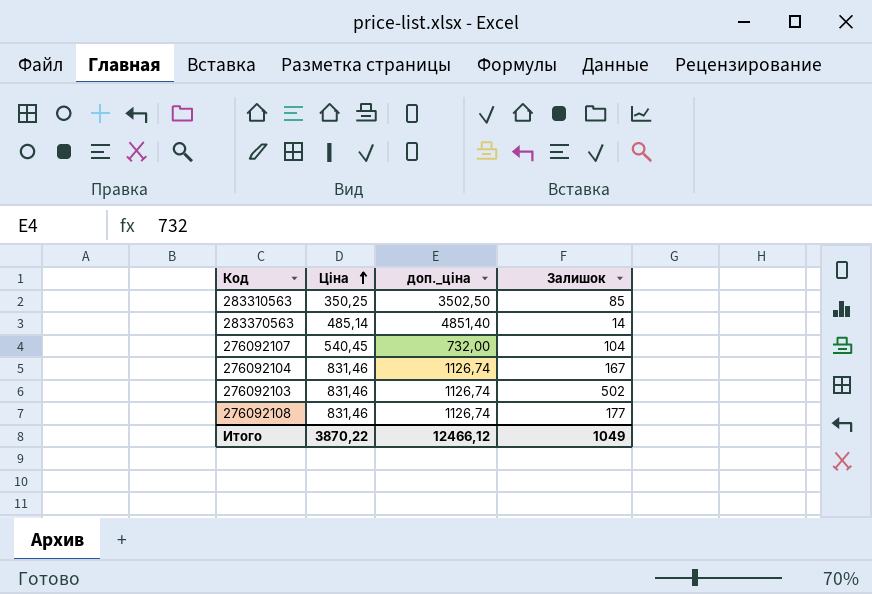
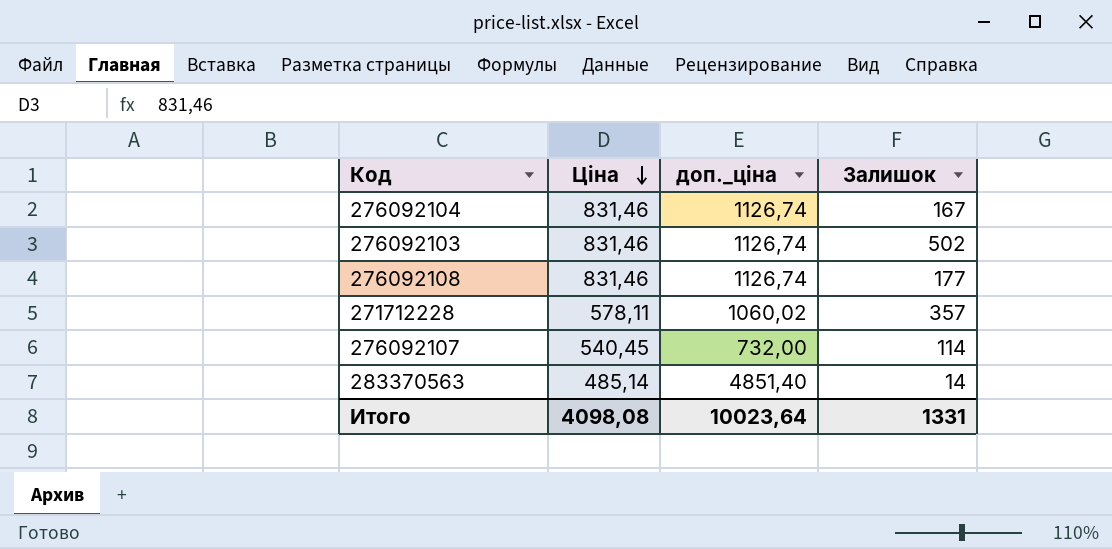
row order: Ціна ascending -> Ціна descending
row 283310563: 350,25 | 3502,50 | 85 -> none
row 271712228: none -> 578,11 | 1060,02 | 357
276092107 | Залишок: 104 -> 114
Итого | Ціна: 3870,22 -> 4098,08
Итого | доп._ціна: 12466,12 -> 10023,64
Итого | Залишок: 1049 -> 1331

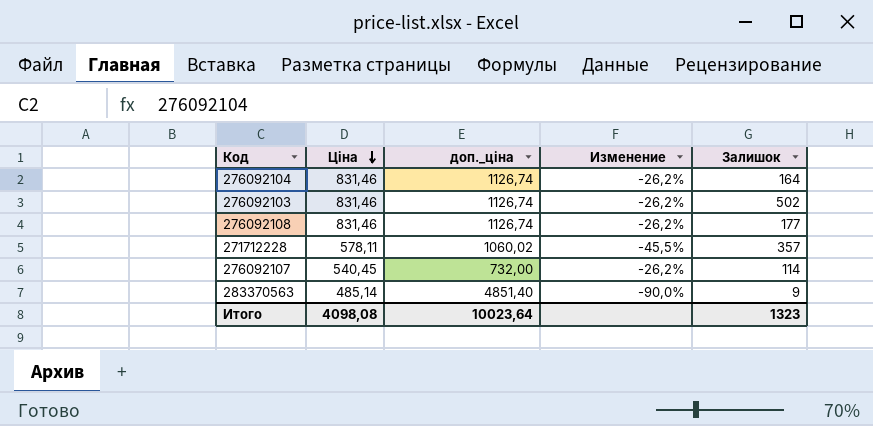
column Изменение | formula: none -> ([Ціна] - [доп._ціна]) / [доп._ціна]
276092104 | Залишок: 167 -> 164
283370563 | Залишок: 14 -> 9
Итого | Залишок: 1331 -> 1323

